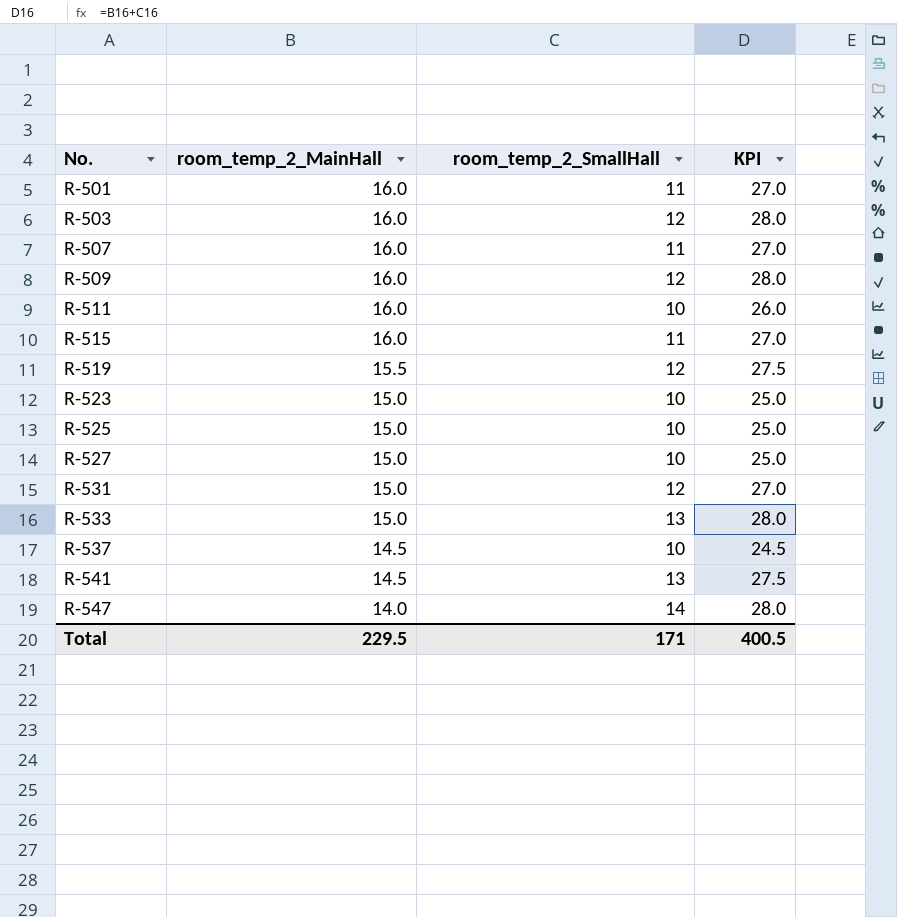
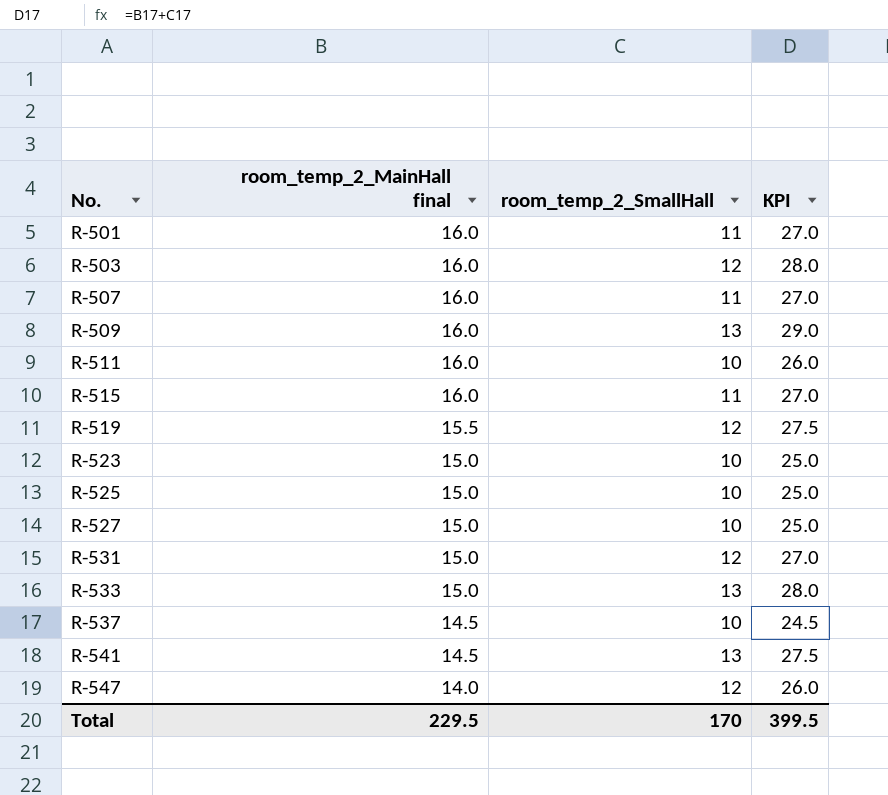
column name: room_temp_2_MainHall -> room_temp_2_MainHall final
R-509 | room_temp_2_SmallHall: 12 -> 13
R-509 | KPI: 28.0 -> 29.0
R-547 | room_temp_2_SmallHall: 14 -> 12
R-547 | KPI: 28.0 -> 26.0
Total | room_temp_2_SmallHall: 171 -> 170
Total | KPI: 400.5 -> 399.5

